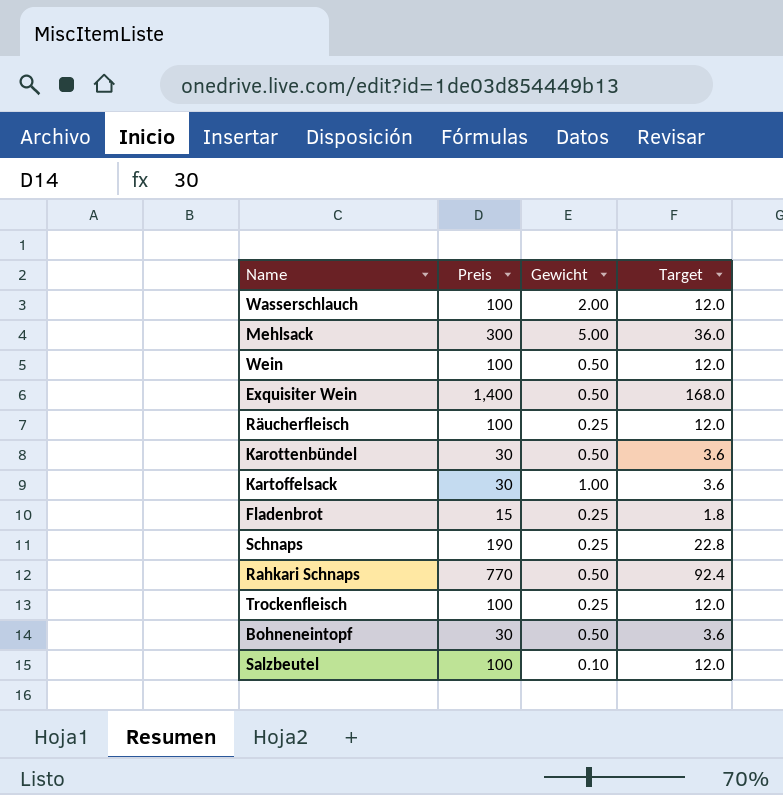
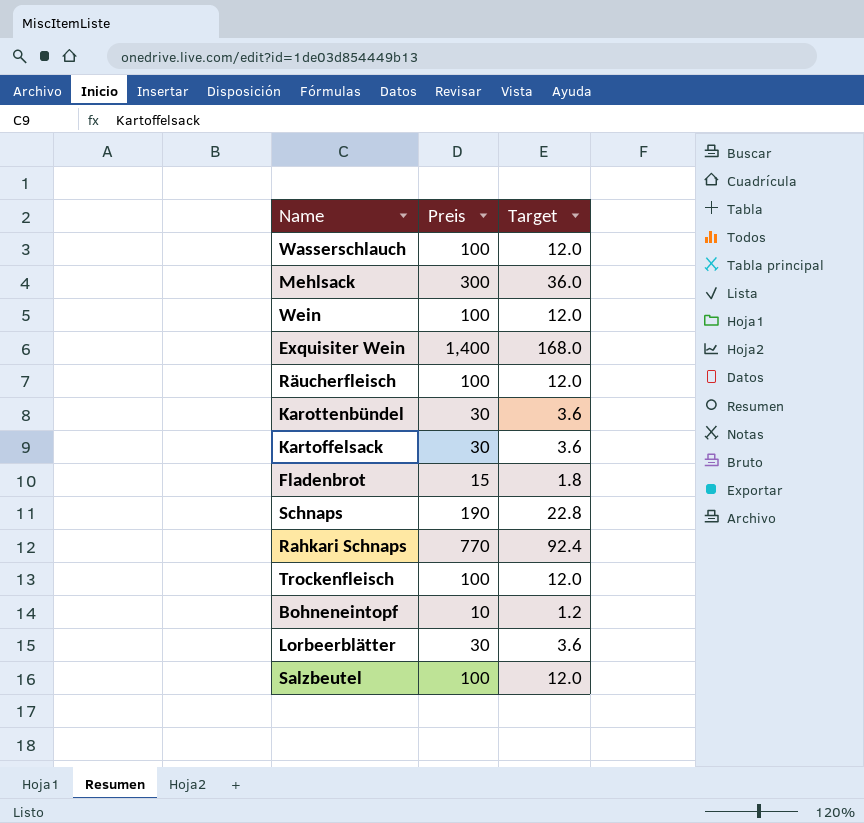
column Gewicht | position: 3 -> none
Bohneneintopf | Preis: 30 -> 10
Bohneneintopf | Target: 3.6 -> 1.2
row Lorbeerblätter: none -> 30 | 3.6

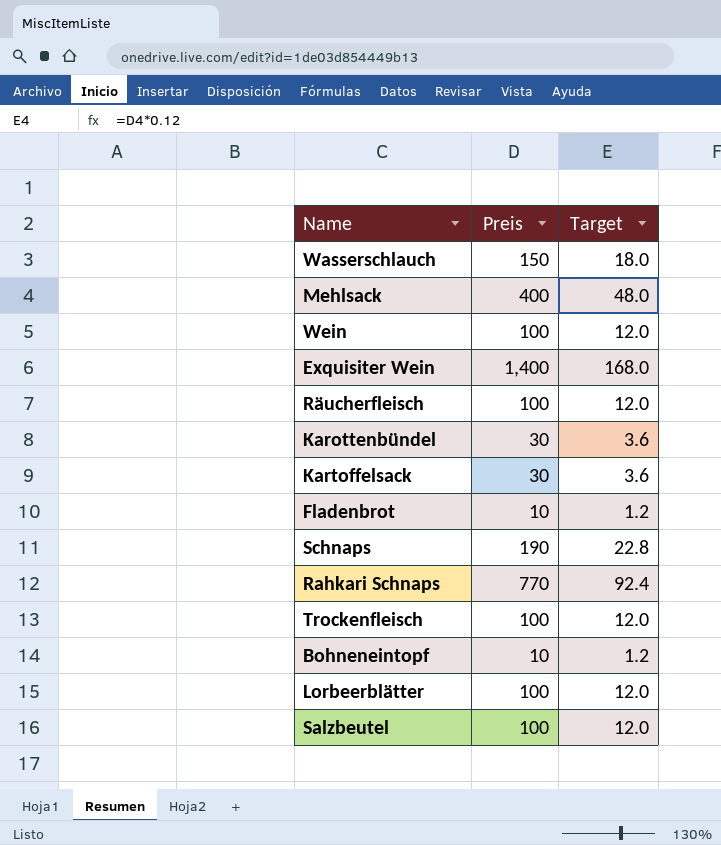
Wasserschlauch | Preis: 100 -> 150
Wasserschlauch | Target: 12.0 -> 18.0
Mehlsack | Preis: 300 -> 400
Mehlsack | Target: 36.0 -> 48.0
Fladenbrot | Preis: 15 -> 10
Fladenbrot | Target: 1.8 -> 1.2
Lorbeerblätter | Preis: 30 -> 100
Lorbeerblätter | Target: 3.6 -> 12.0

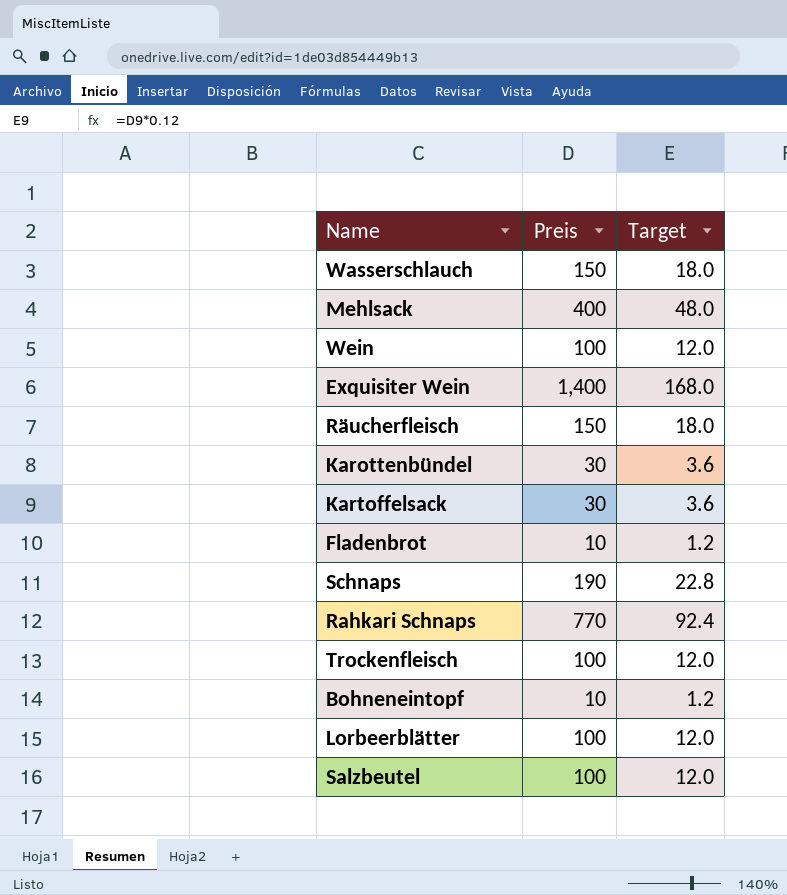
Räucherfleisch | Preis: 100 -> 150
Räucherfleisch | Target: 12.0 -> 18.0

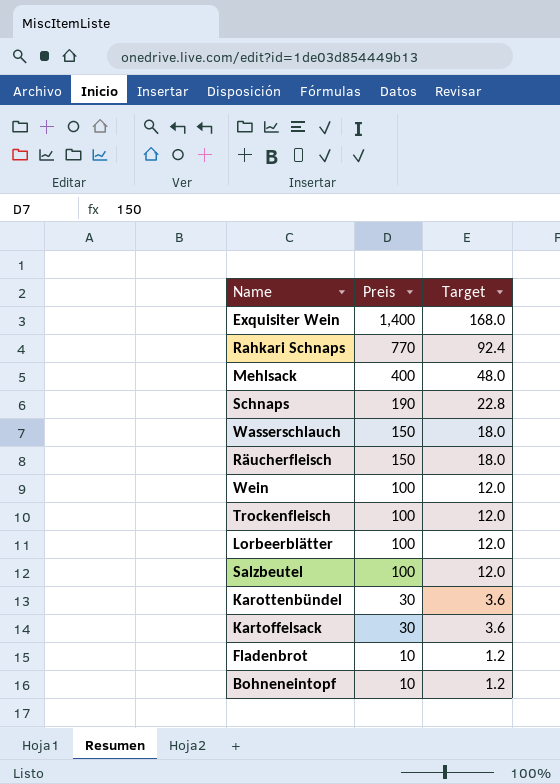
row order: none -> Preis descending

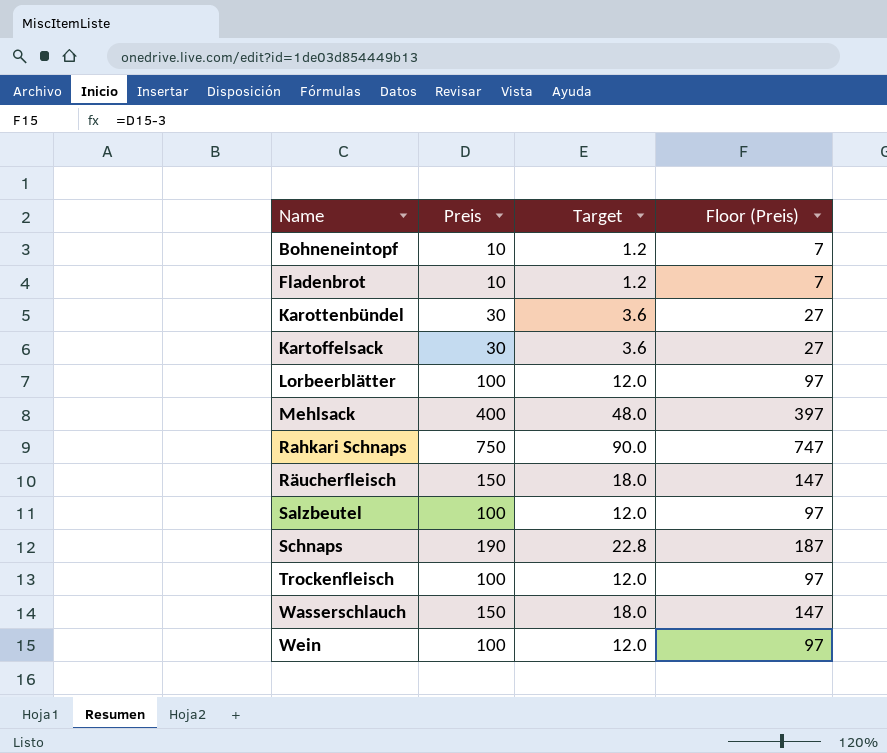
row order: Preis descending -> Name ascending
column Floor (Preis) | formula: none -> [Preis] - 3
row Exquisiter Wein: 1,400 | 168.0 -> none
Rahkari Schnaps | Preis: 770 -> 750
Rahkari Schnaps | Target: 92.4 -> 90.0

